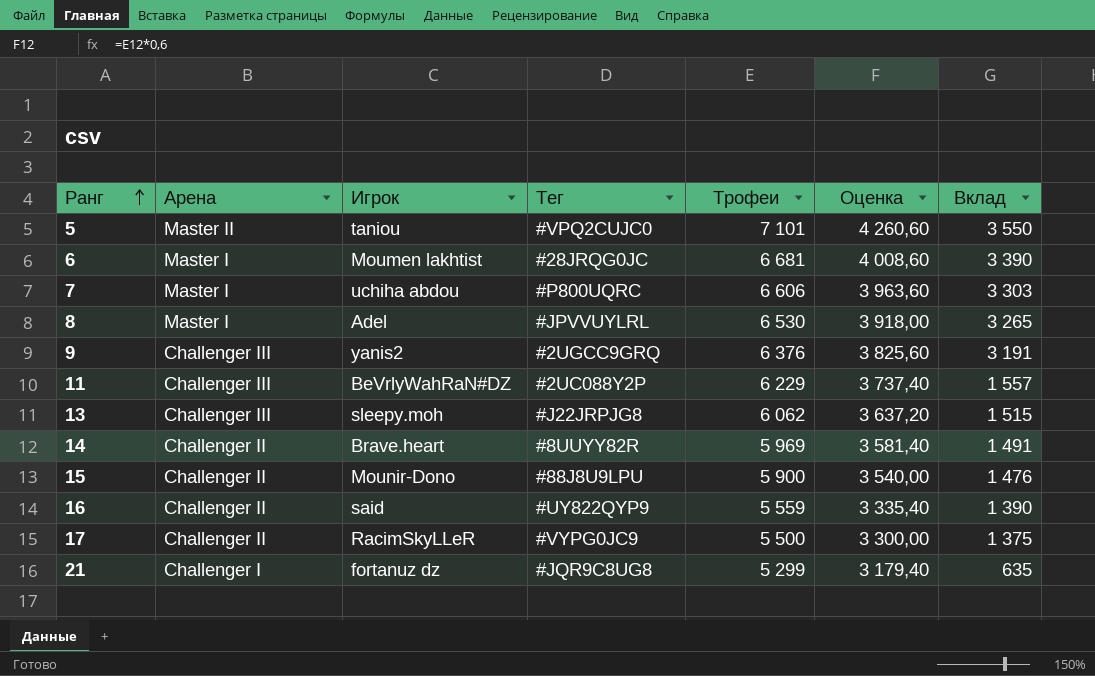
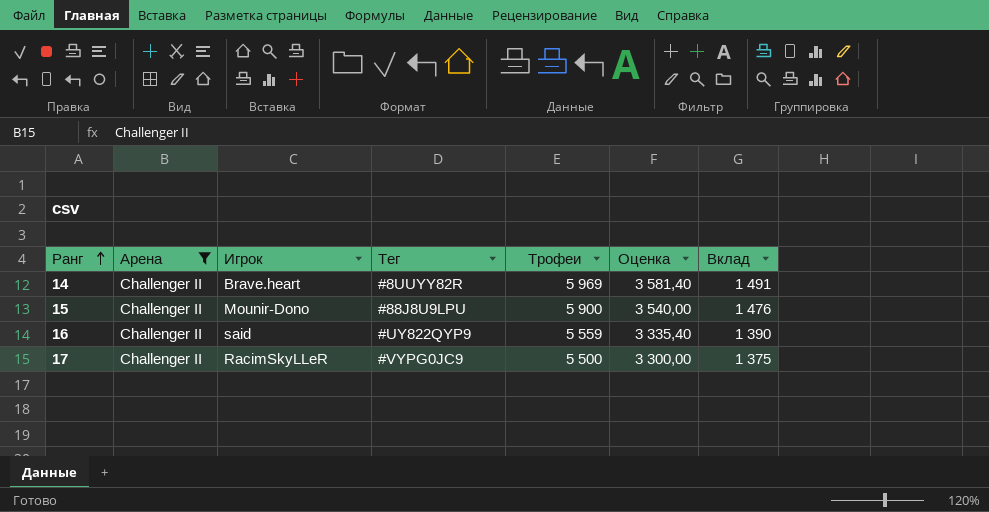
filter: none -> Арена = Challenger II

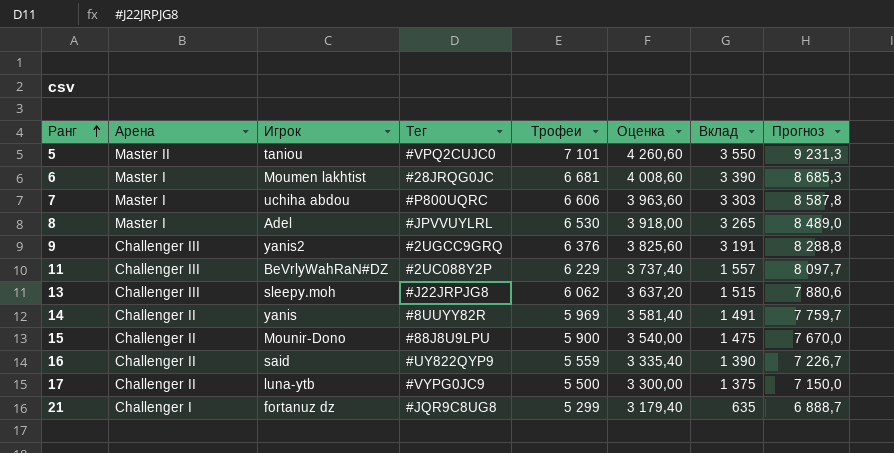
filter: Арена = Challenger II -> none
column Прогноз | formula: none -> [Трофеи] * 1,3
14 | Игрок: Brave.heart -> yanis
15 | Вклад: 1 476 -> 1 475
17 | Игрок: RacimSkyLLeR -> luna-ytb

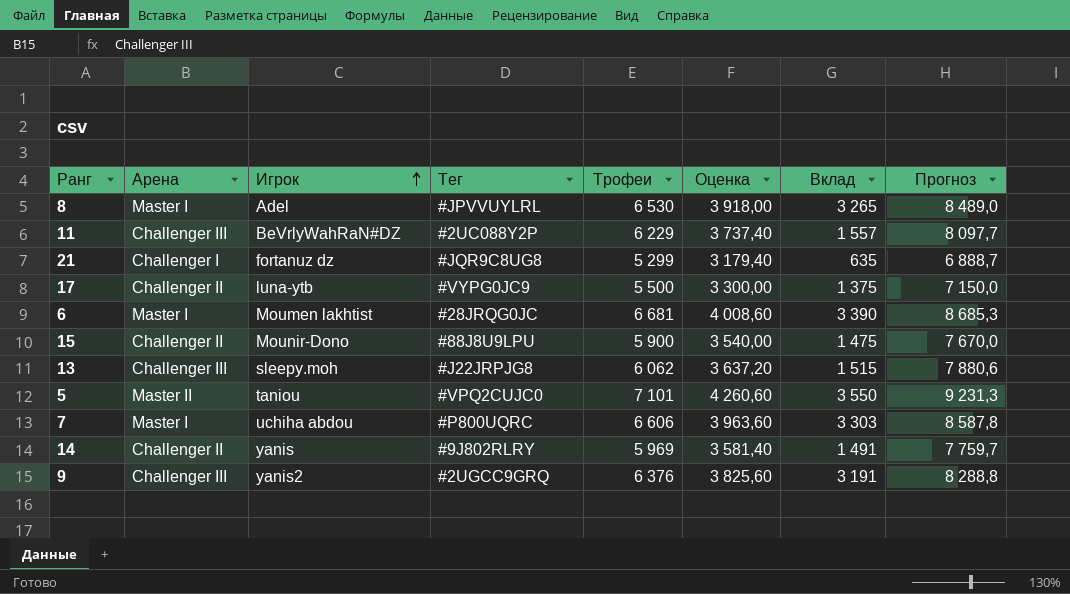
row order: Ранг ascending -> Игрок ascending
row 16: Challenger II | said | #UY822QYP9 | 5 559 | 3 335,40 | 1 390 | 7 226,7 -> none
14 | Тег: #8UUYY82R -> #9J802RLRY

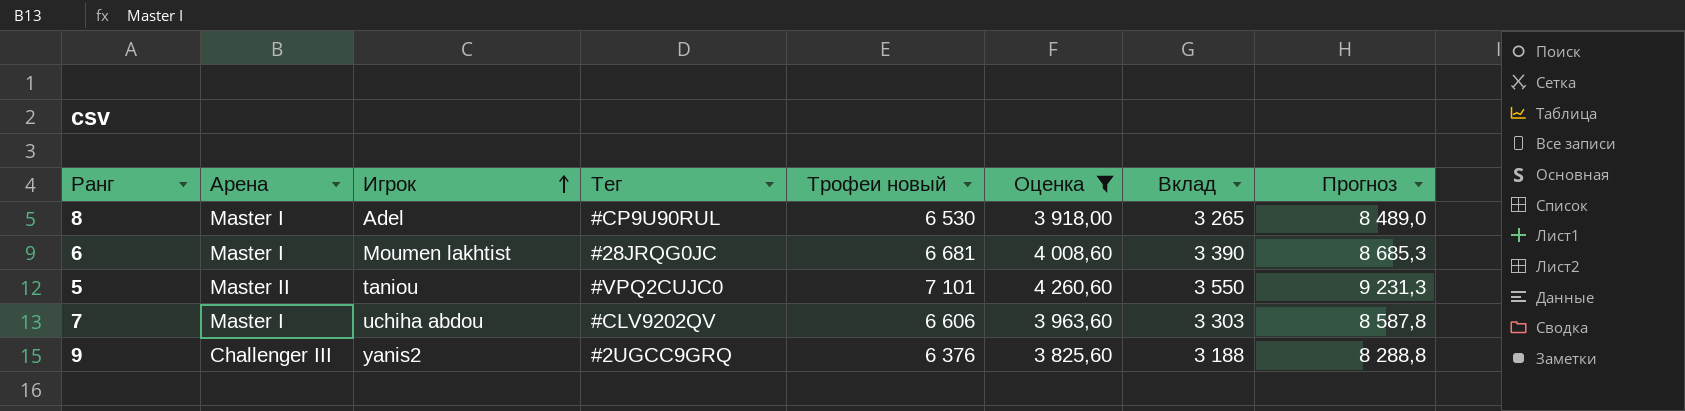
filter: none -> Оценка >= 3 825,60
column name: Трофеи -> Трофеи новый
8 | Тег: #JPVVUYLRL -> #CP9U90RUL
7 | Тег: #P800UQRC -> #CLV9202QV
9 | Вклад: 3 191 -> 3 188

